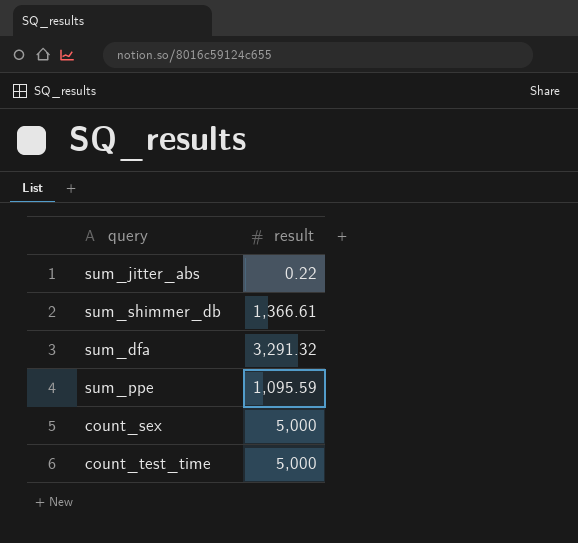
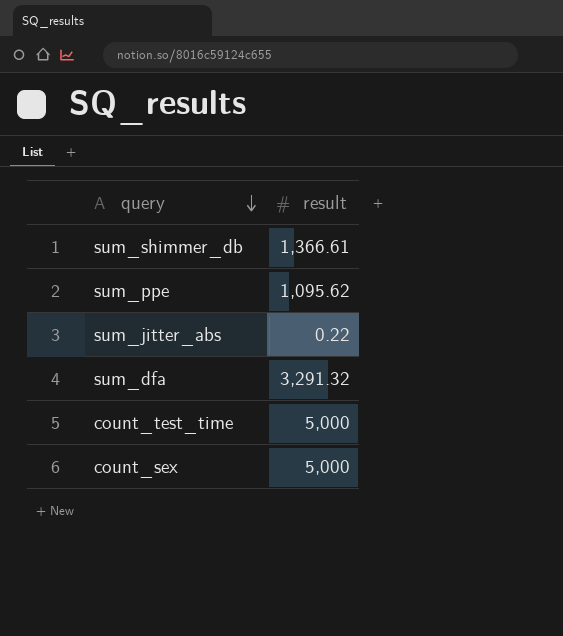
row order: none -> query descending
sum_ppe | result: 1,095.59 -> 1,095.62

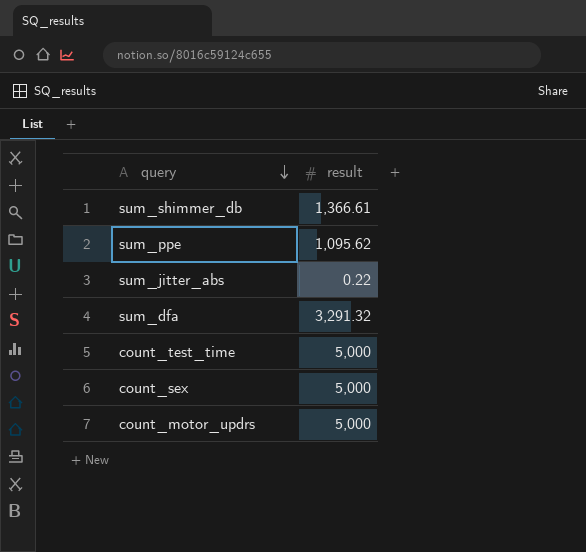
row count_motor_updrs: none -> 5,000

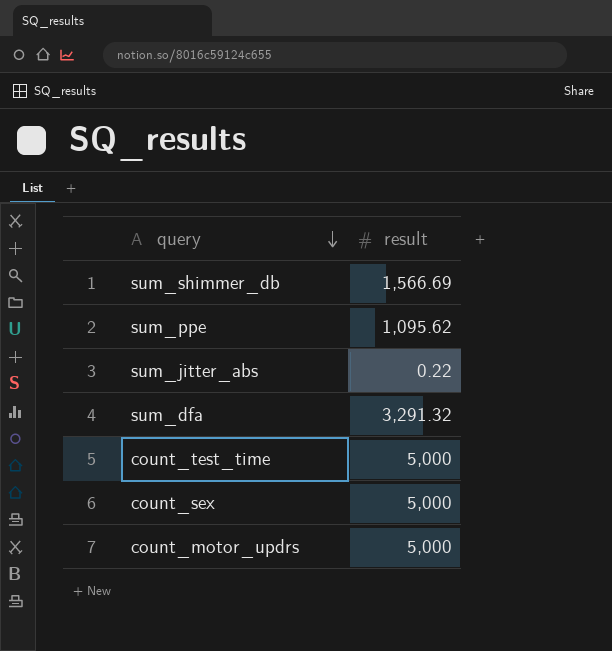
sum_shimmer_db | result: 1,366.61 -> 1,566.69

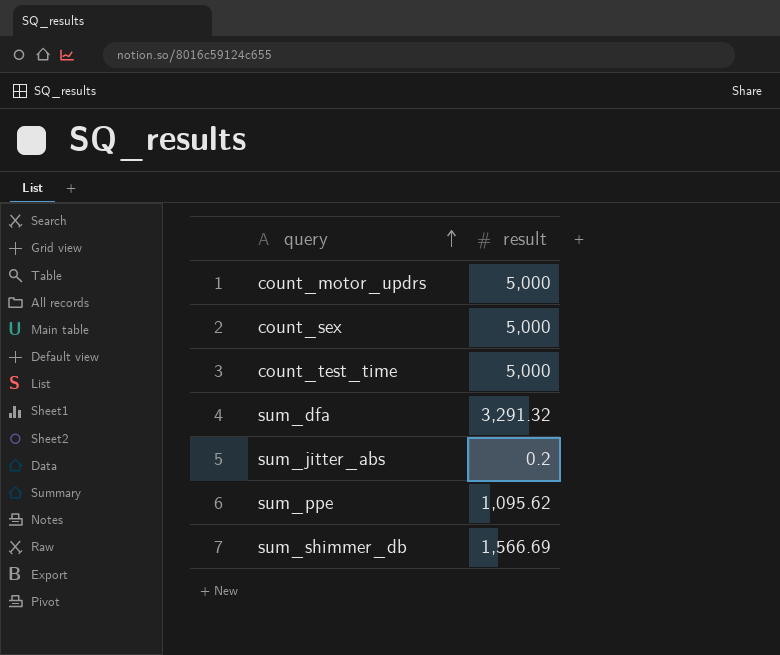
row order: query descending -> query ascending
sum_jitter_abs | result: 0.22 -> 0.2

